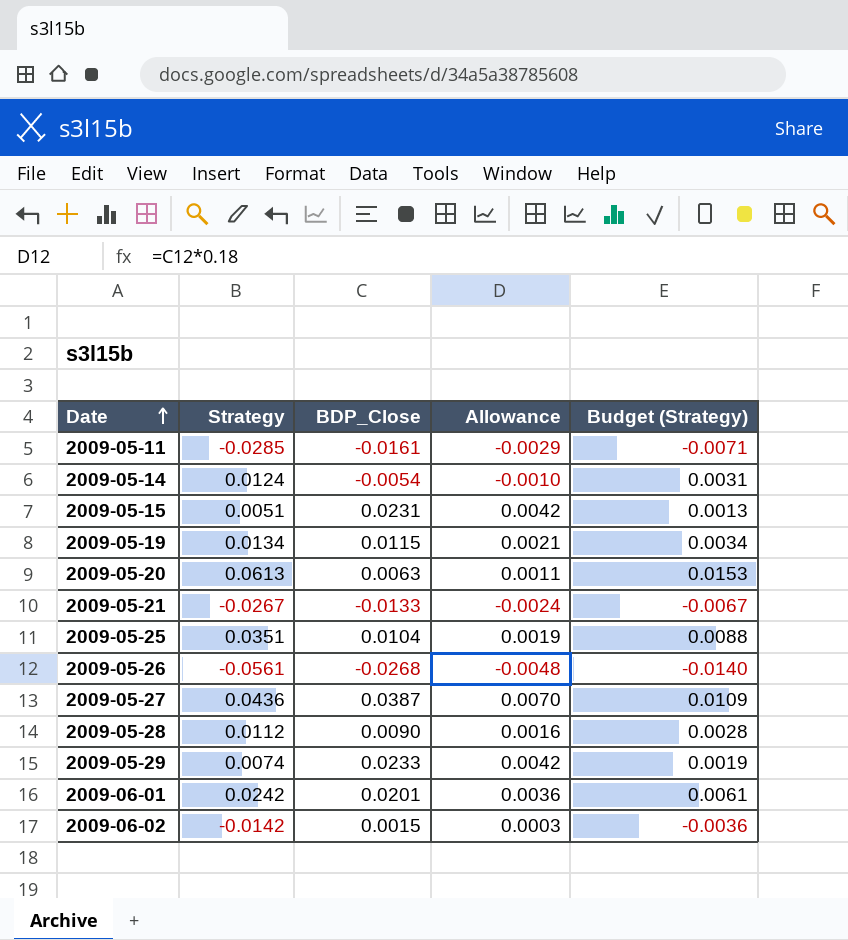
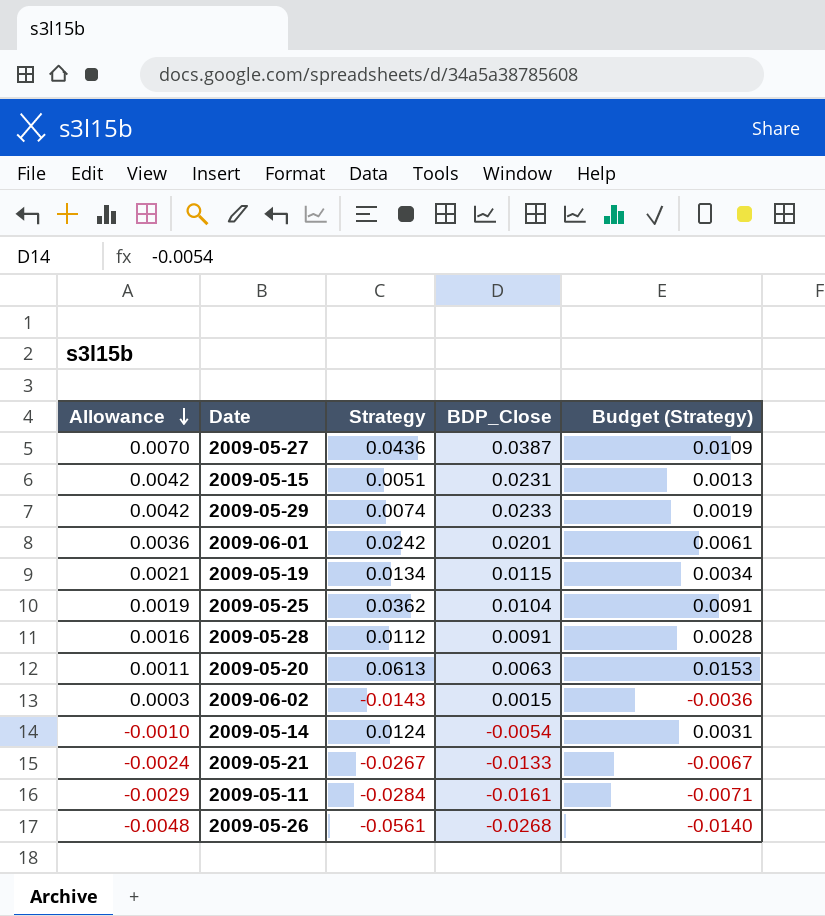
row order: Date ascending -> Allowance descending
column Allowance | position: 4 -> 1
2009-05-25 | Strategy: 0.0351 -> 0.0362
2009-05-25 | Budget (Strategy): 0.0088 -> 0.0091
2009-05-28 | BDP_Close: 0.0090 -> 0.0091
2009-06-02 | Strategy: -0.0142 -> -0.0143
2009-05-11 | Strategy: -0.0285 -> -0.0284

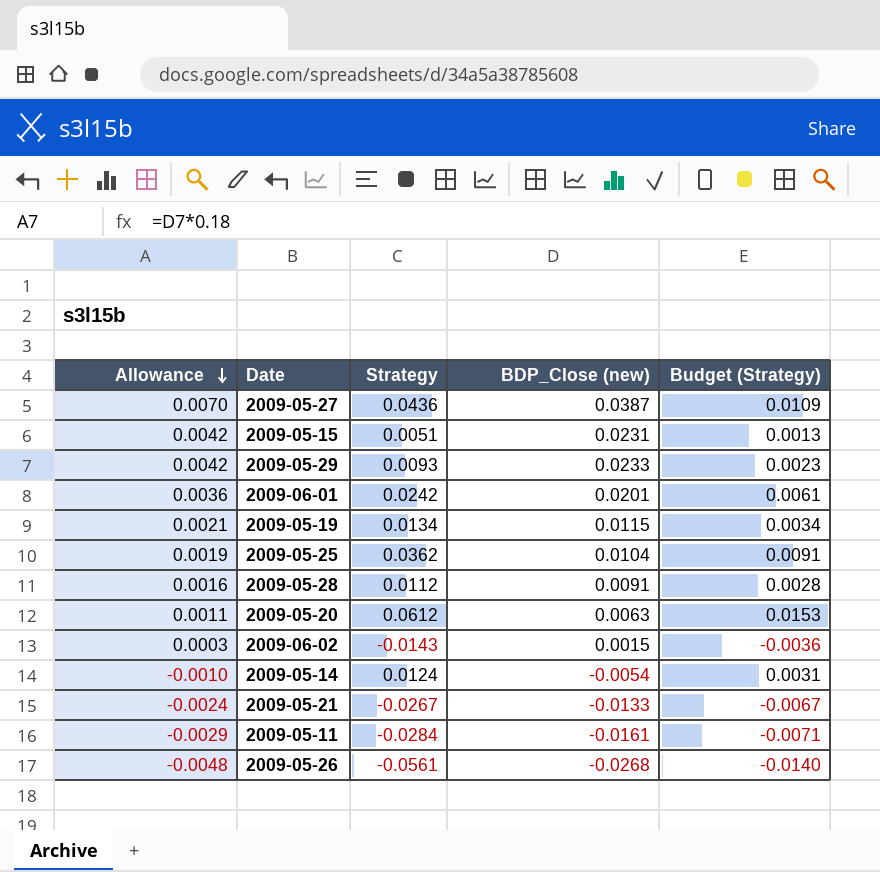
column name: BDP_Close -> BDP_Close (new)
2009-05-29 | Strategy: 0.0074 -> 0.0093
2009-05-29 | Budget (Strategy): 0.0019 -> 0.0023
2009-05-20 | Strategy: 0.0613 -> 0.0612

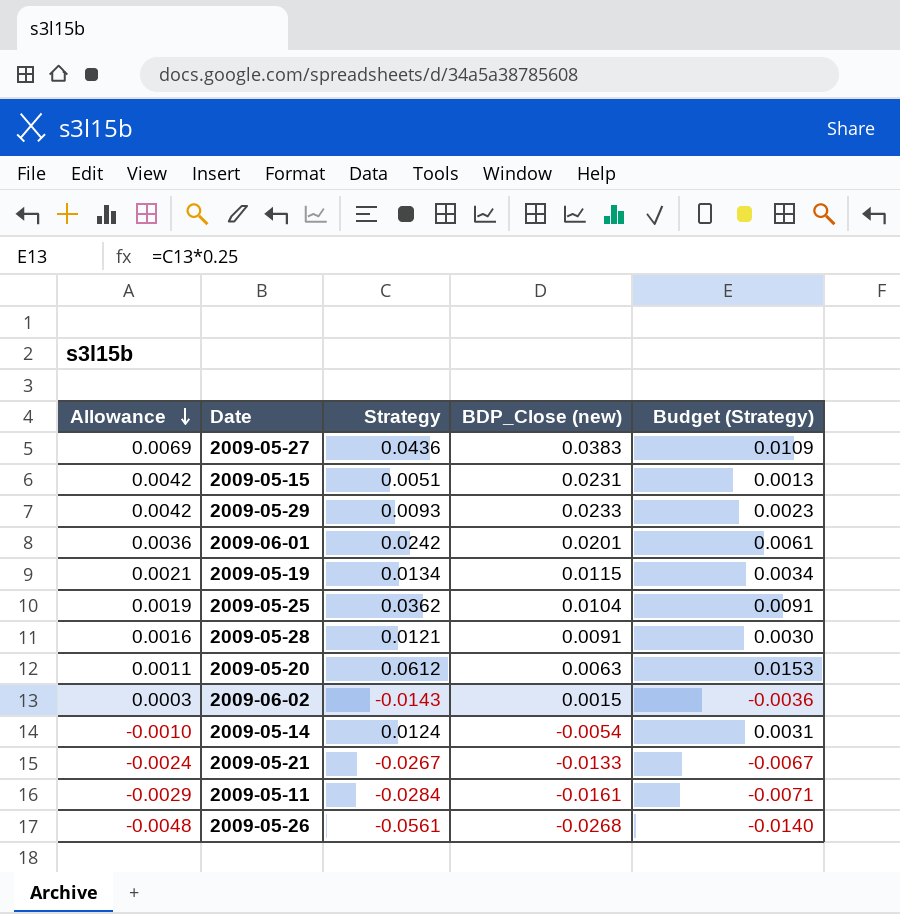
2009-05-27 | Allowance: 0.0070 -> 0.0069
2009-05-27 | BDP_Close (new): 0.0387 -> 0.0383
2009-05-28 | Strategy: 0.0112 -> 0.0121
2009-05-28 | Budget (Strategy): 0.0028 -> 0.0030

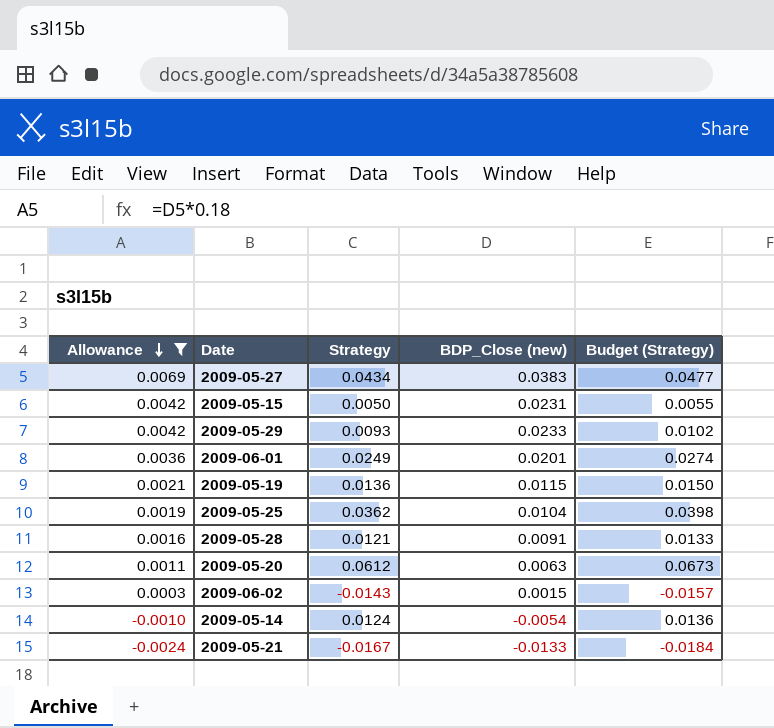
filter: none -> Allowance >= -0.0024
column Budget (Strategy) | formula: [Strategy] * 0.25 -> [Strategy] * 1.1
2009-05-27 | Strategy: 0.0436 -> 0.0434
2009-05-15 | Strategy: 0.0051 -> 0.0050
2009-06-01 | Strategy: 0.0242 -> 0.0249
2009-05-19 | Strategy: 0.0134 -> 0.0136
2009-05-21 | Strategy: -0.0267 -> -0.0167

